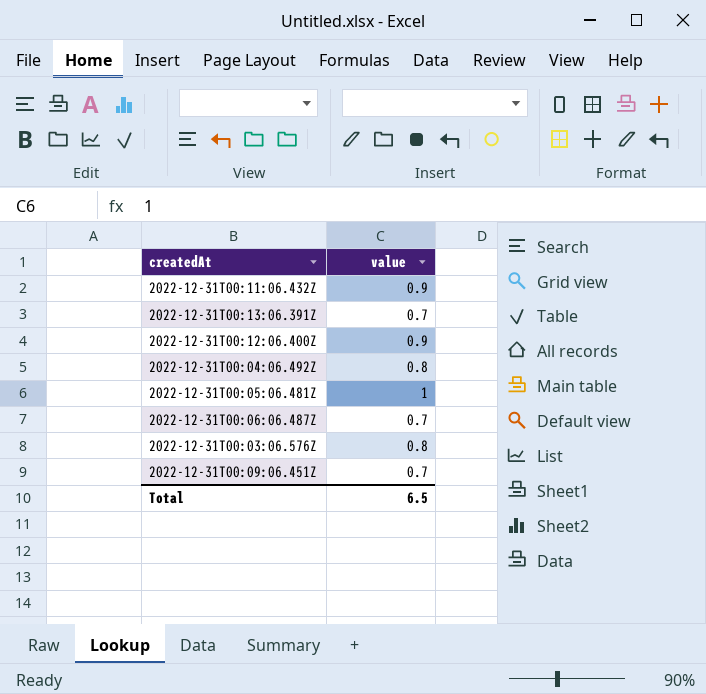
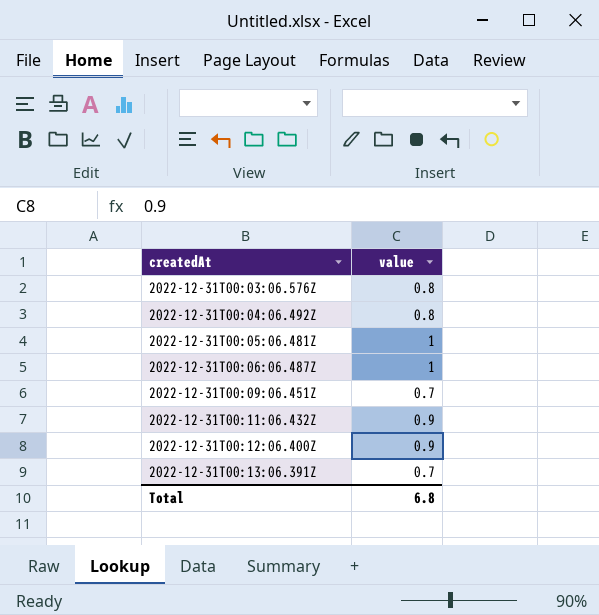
row order: none -> createdAt ascending
2022-12-31T00:06:06.487Z | value: 0.7 -> 1
Total | value: 6.5 -> 6.8

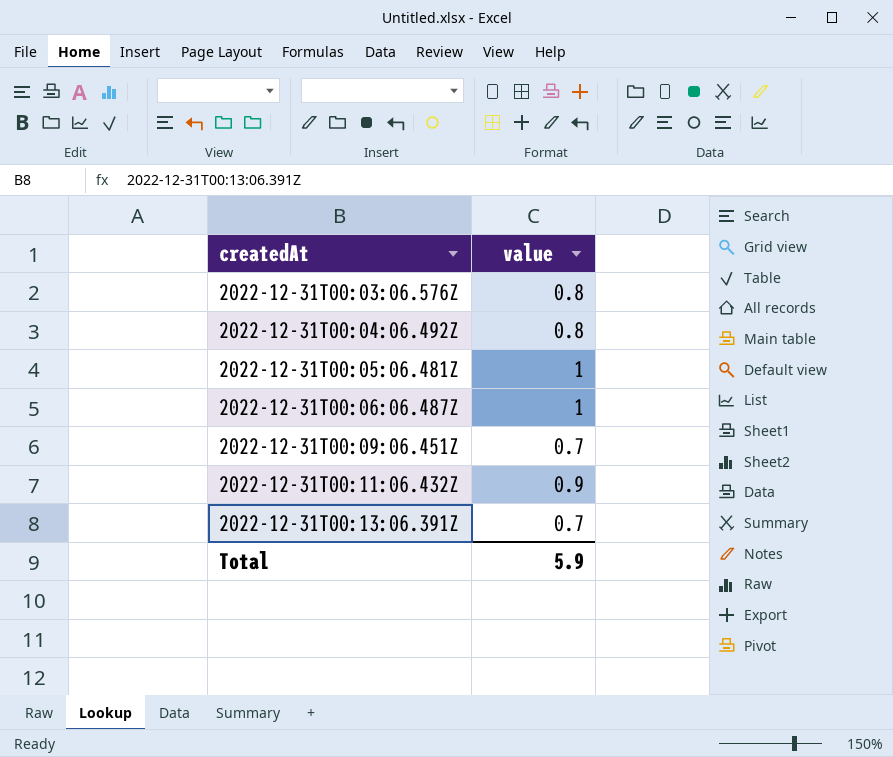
row 2022-12-31T00:12:06.400Z: 0.9 -> none
Total | value: 6.8 -> 5.9

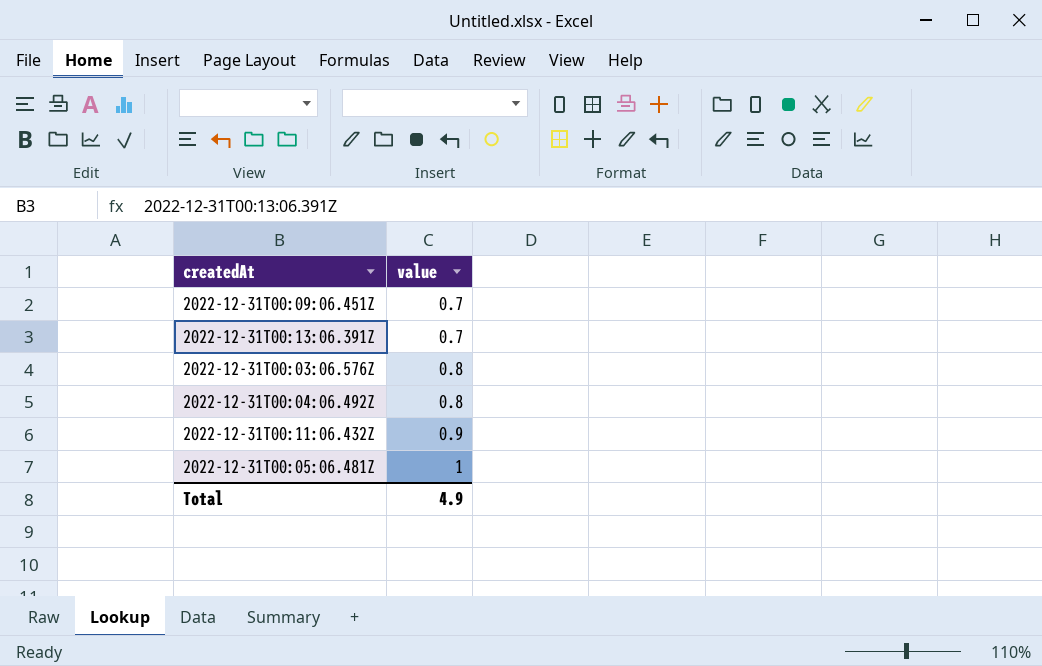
row order: createdAt ascending -> value ascending
row 2022-12-31T00:06:06.487Z: 1 -> none
Total | value: 5.9 -> 4.9

